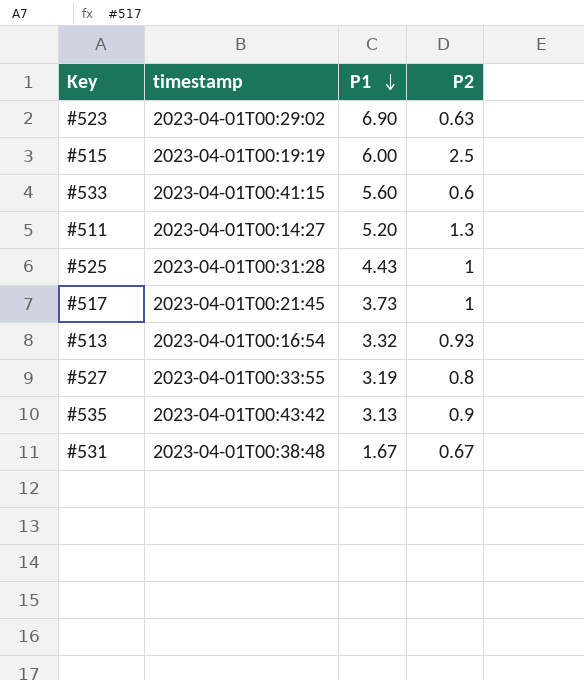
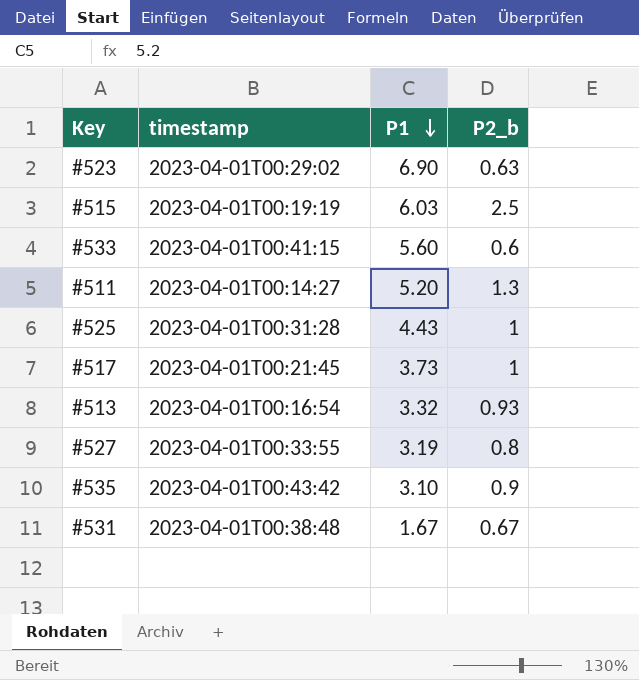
column name: P2 -> P2_b
#515 | P1: 6.00 -> 6.03
#535 | P1: 3.13 -> 3.10

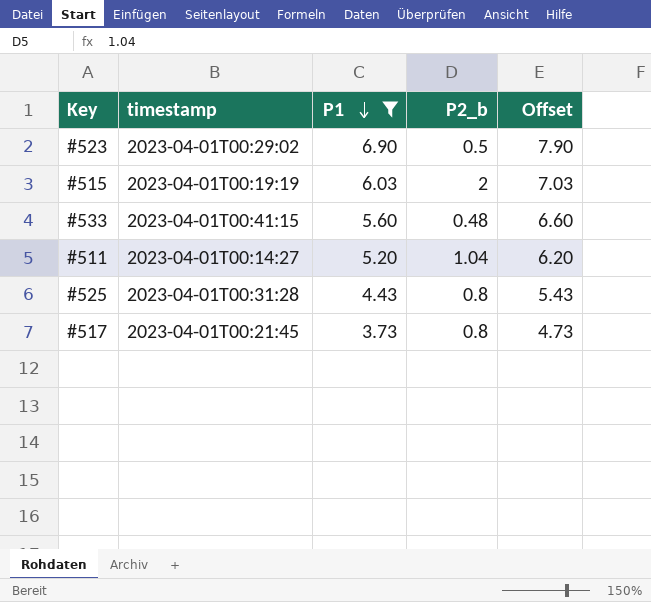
filter: none -> P1 >= 3.73
column Offset | formula: none -> [P1] + 1
#523 | P2_b: 0.63 -> 0.5
#515 | P2_b: 2.5 -> 2
#533 | P2_b: 0.6 -> 0.48
#511 | P2_b: 1.3 -> 1.04
#525 | P2_b: 1 -> 0.8
#517 | P2_b: 1 -> 0.8

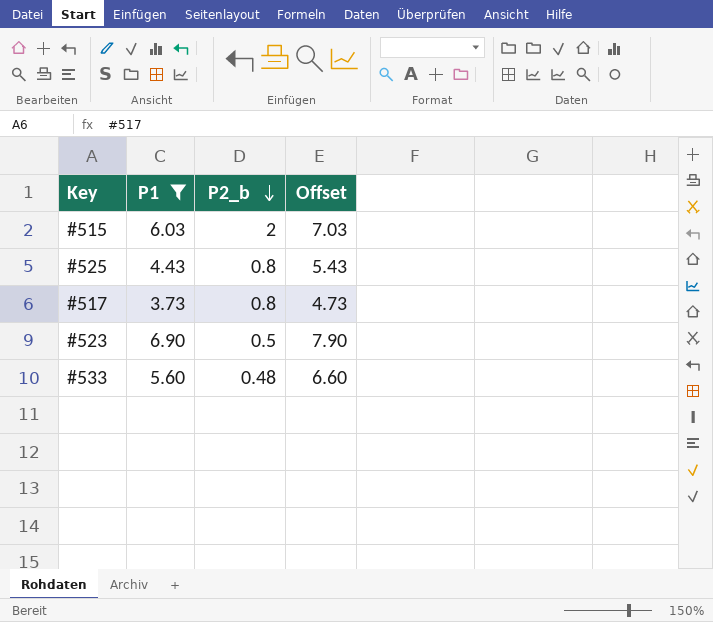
row order: P1 descending -> P2_b descending
column timestamp | position: 2 -> none
row #511: 2023-04-01T00:14:27 | 5.20 | 1.04 | 6.20 -> none

